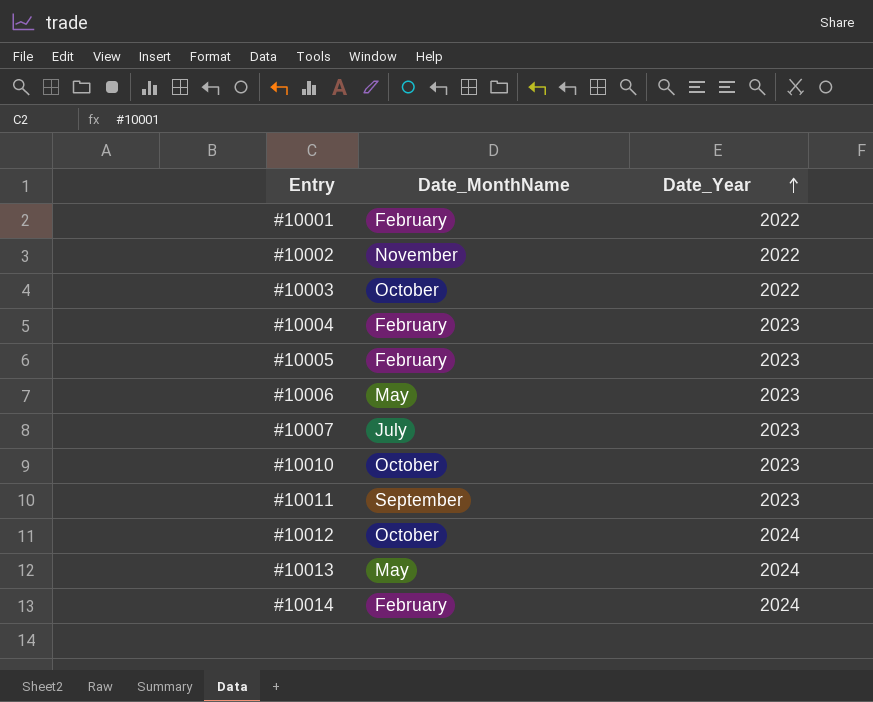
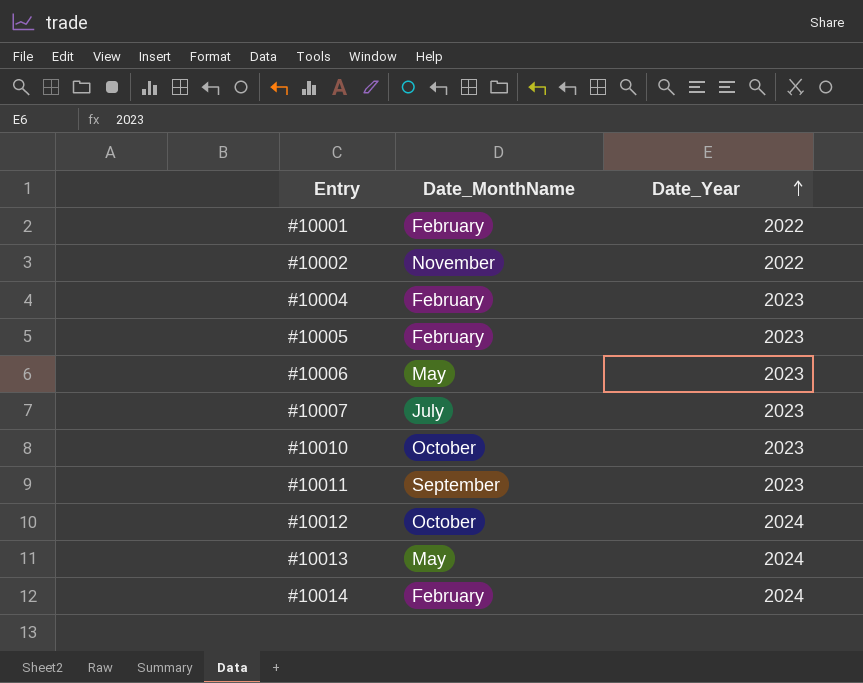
row #10003: October | 2022 -> none

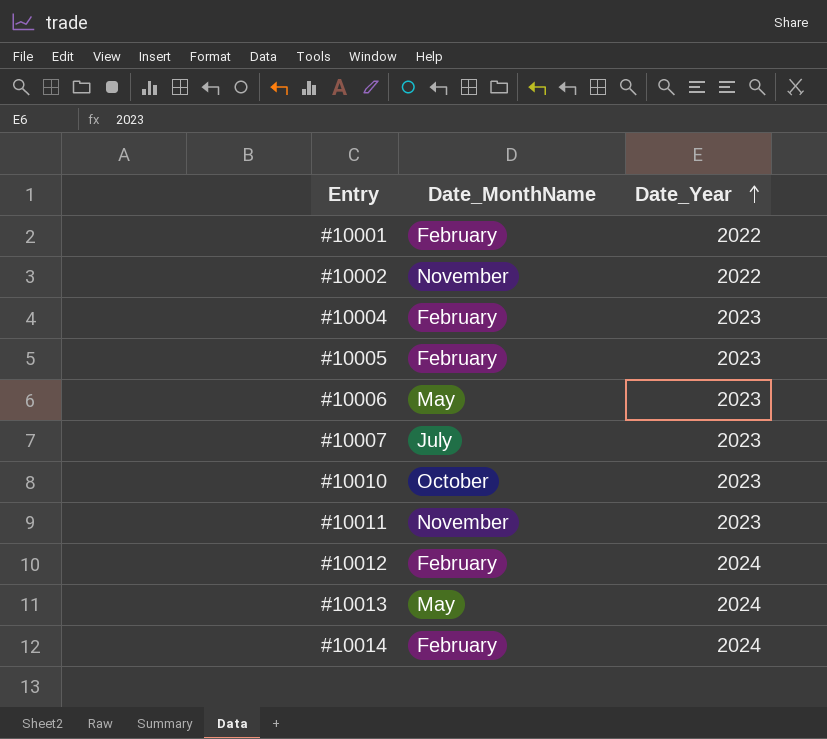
#10011 | Date_MonthName: September -> November
#10012 | Date_MonthName: October -> February

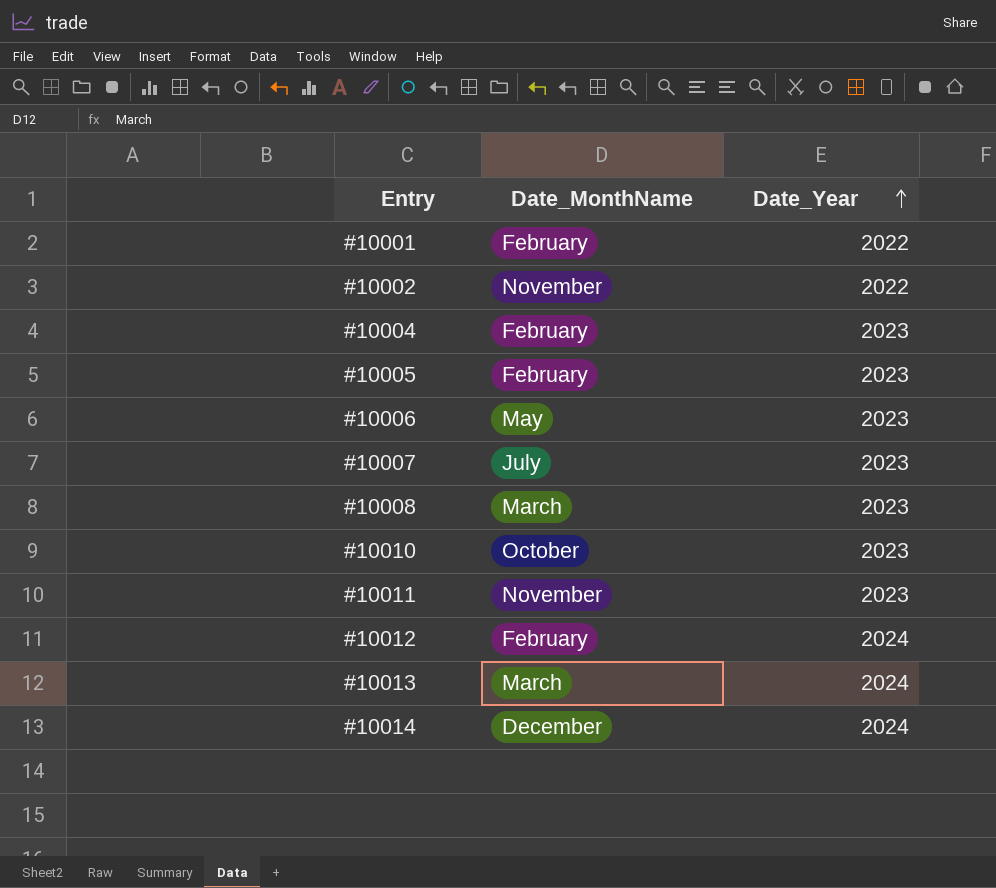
row #10008: none -> March | 2023
#10013 | Date_MonthName: May -> March
#10014 | Date_MonthName: February -> December

